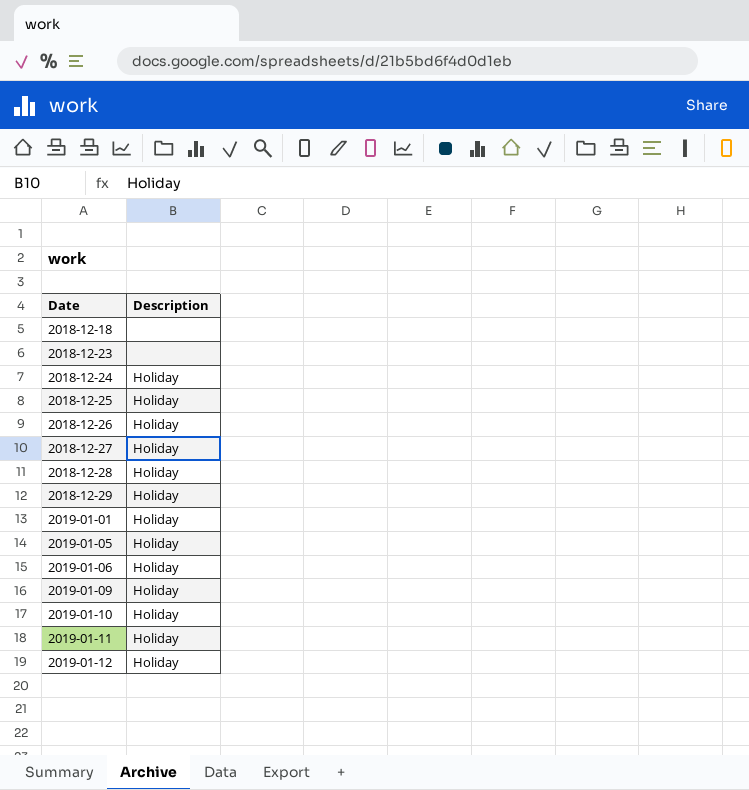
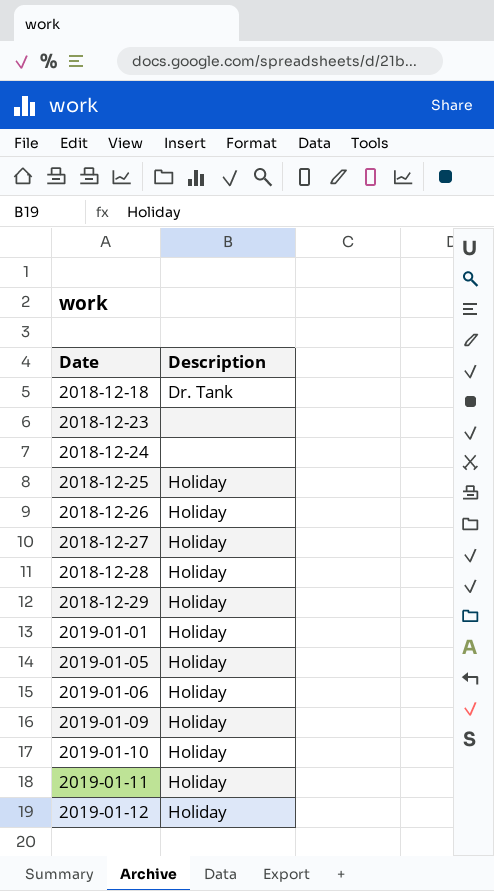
2018-12-18 | Description: none -> Dr. Tank
2018-12-24 | Description: Holiday -> none

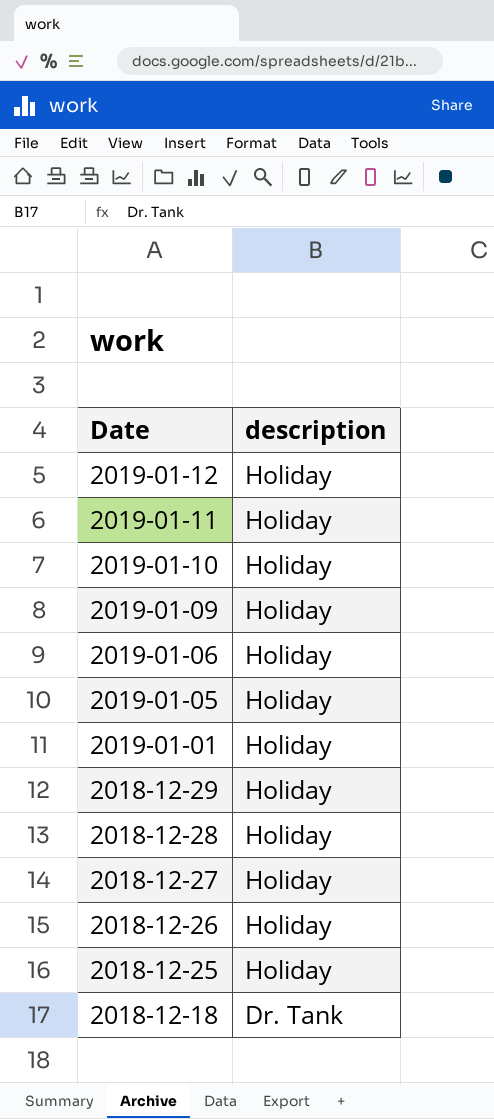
row order: Date ascending -> Date descending
column name: Description -> description
row 2018-12-23: none -> none
row 2018-12-24: none -> none

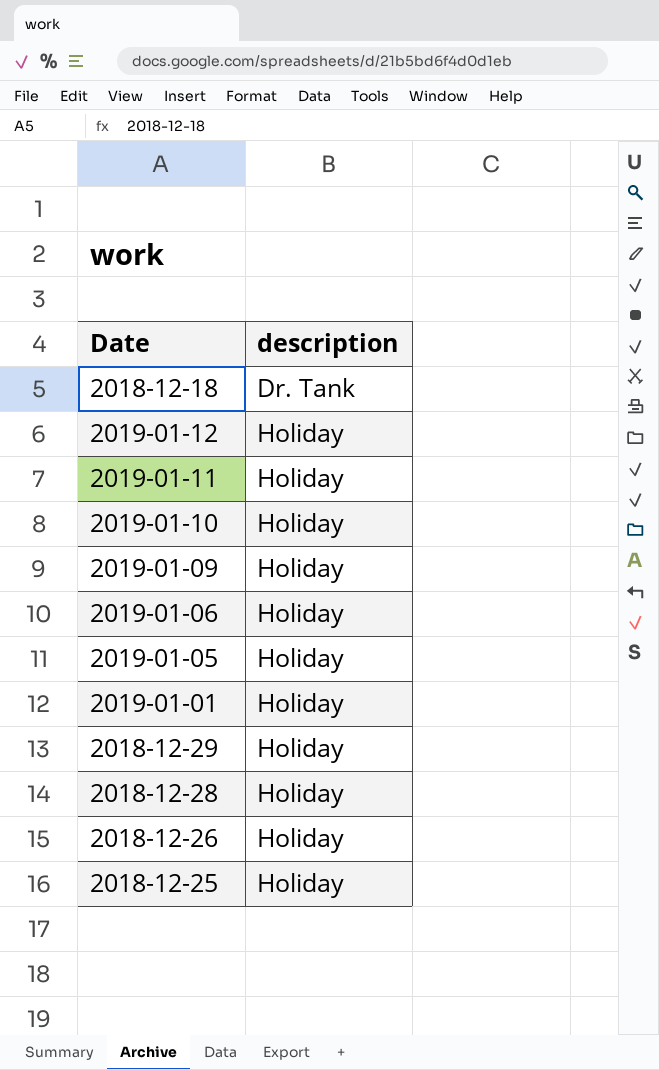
row order: Date descending -> description ascending
row 2018-12-27: Holiday -> none

